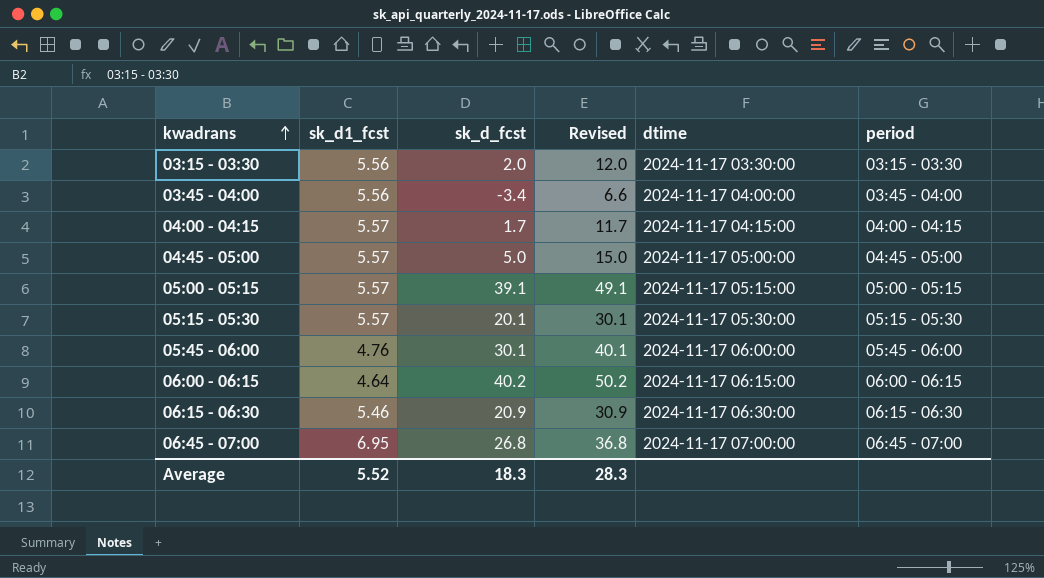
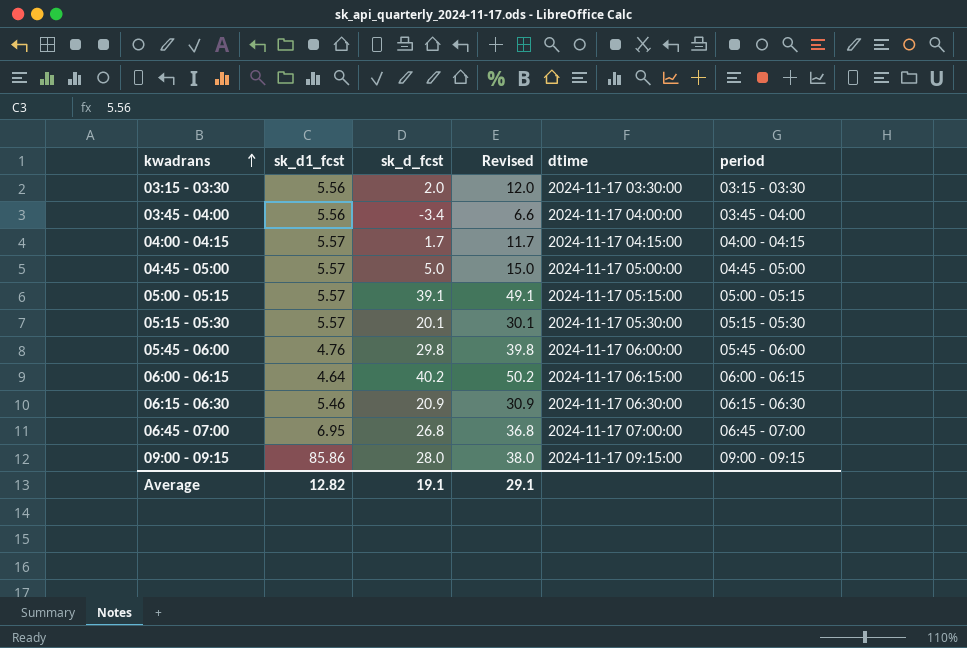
05:45 - 06:00 | sk_d_fcst: 30.1 -> 29.8
05:45 - 06:00 | Revised: 40.1 -> 39.8
row 09:00 - 09:15: none -> 85.86 | 28.0 | 38.0 | 2024-11-17 09:15:00 | 09:00 - 09:15
Average | sk_d1_fcst: 5.52 -> 12.82
Average | sk_d_fcst: 18.3 -> 19.1
Average | Revised: 28.3 -> 29.1

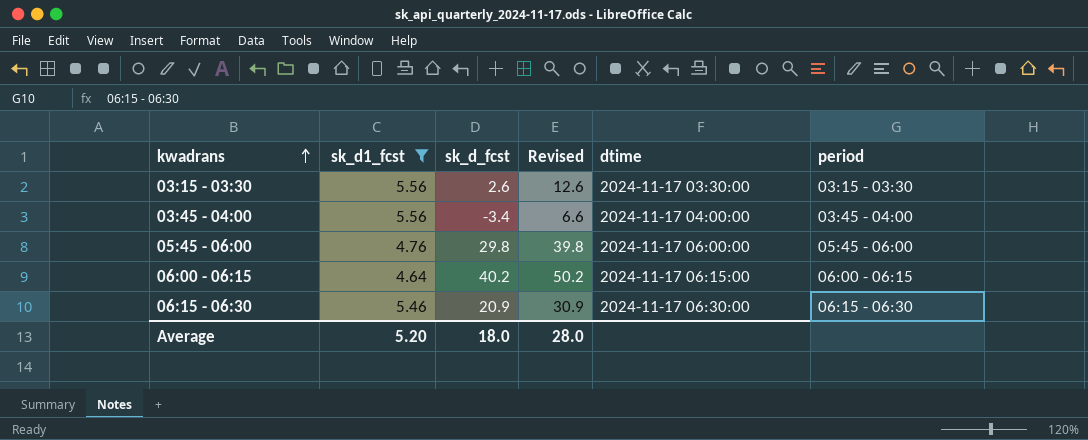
filter: none -> sk_d1_fcst <= 5.56
03:15 - 03:30 | sk_d_fcst: 2.0 -> 2.6
03:15 - 03:30 | Revised: 12.0 -> 12.6
Average | sk_d1_fcst: 12.82 -> 5.20
Average | sk_d_fcst: 19.1 -> 18.0
Average | Revised: 29.1 -> 28.0

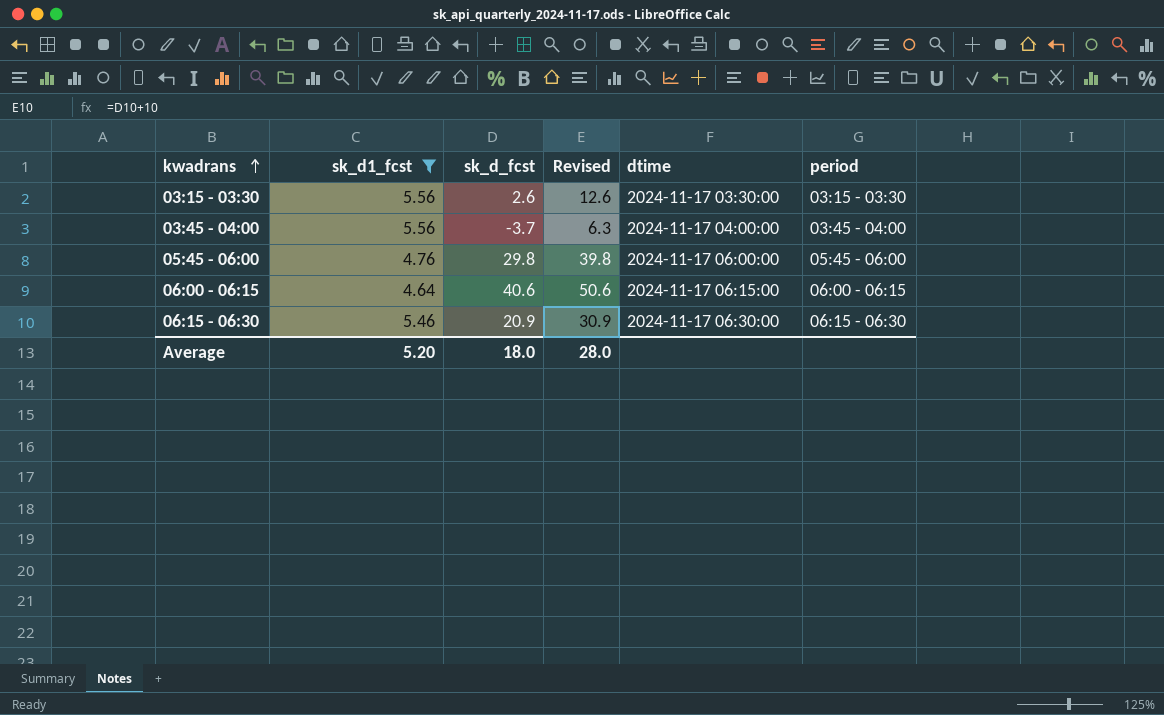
03:45 - 04:00 | sk_d_fcst: -3.4 -> -3.7
03:45 - 04:00 | Revised: 6.6 -> 6.3
06:00 - 06:15 | sk_d_fcst: 40.2 -> 40.6
06:00 - 06:15 | Revised: 50.2 -> 50.6

